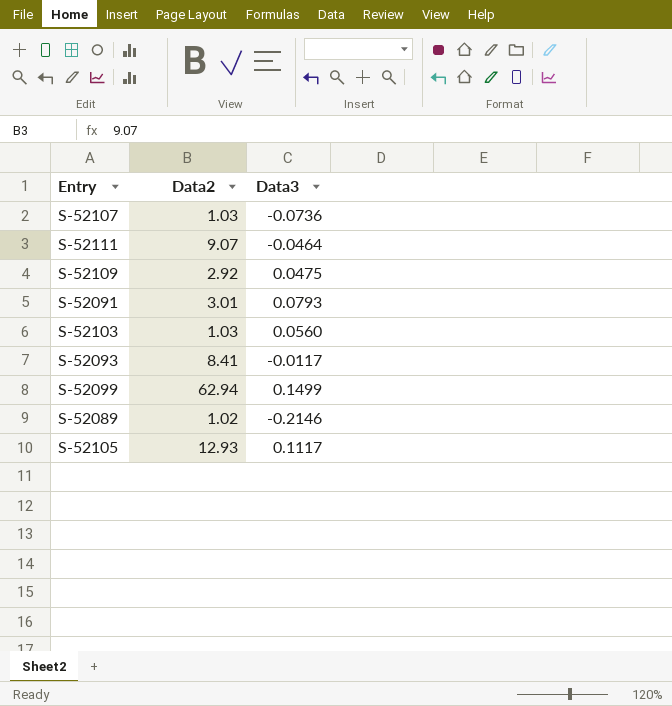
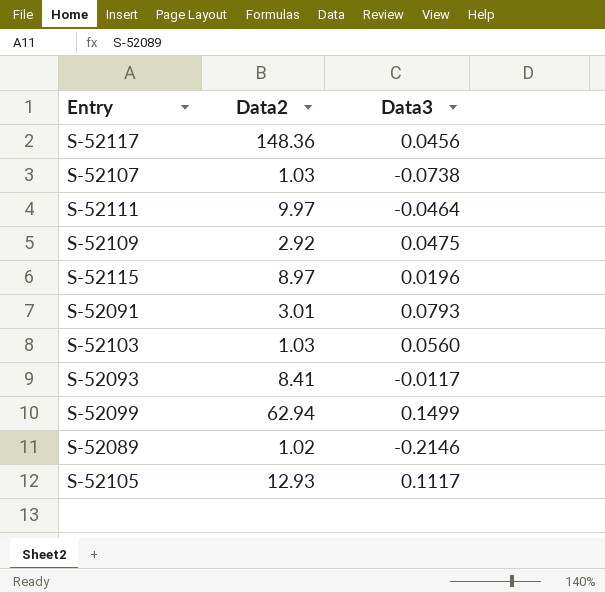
row S-52117: none -> 148.36 | 0.0456
S-52107 | Data3: -0.0736 -> -0.0738
S-52111 | Data2: 9.07 -> 9.97
row S-52115: none -> 8.97 | 0.0196

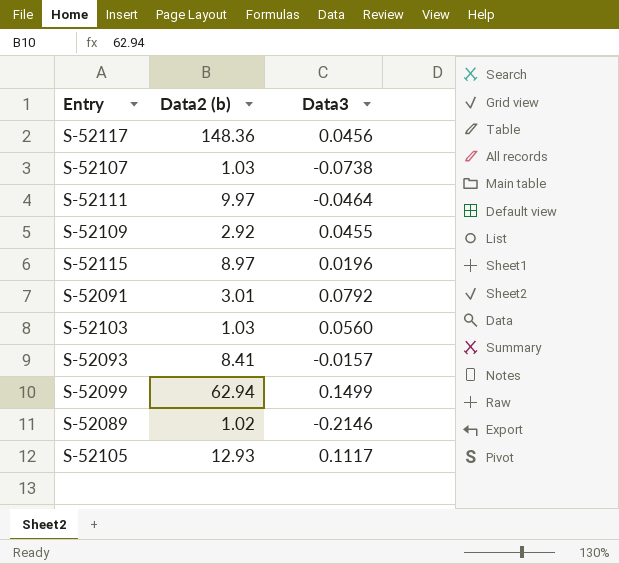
column name: Data2 -> Data2 (b)
S-52109 | Data3: 0.0475 -> 0.0455
S-52091 | Data3: 0.0793 -> 0.0792
S-52093 | Data3: -0.0117 -> -0.0157

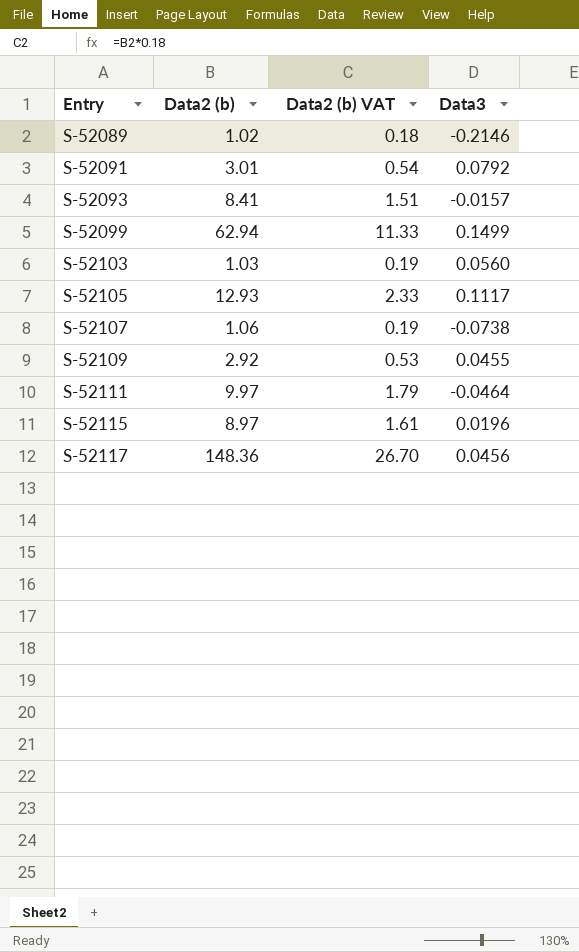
row order: none -> Entry ascending
column Data2 (b) VAT | formula: none -> [Data2 (b)] * 0.18
S-52107 | Data2 (b): 1.03 -> 1.06

